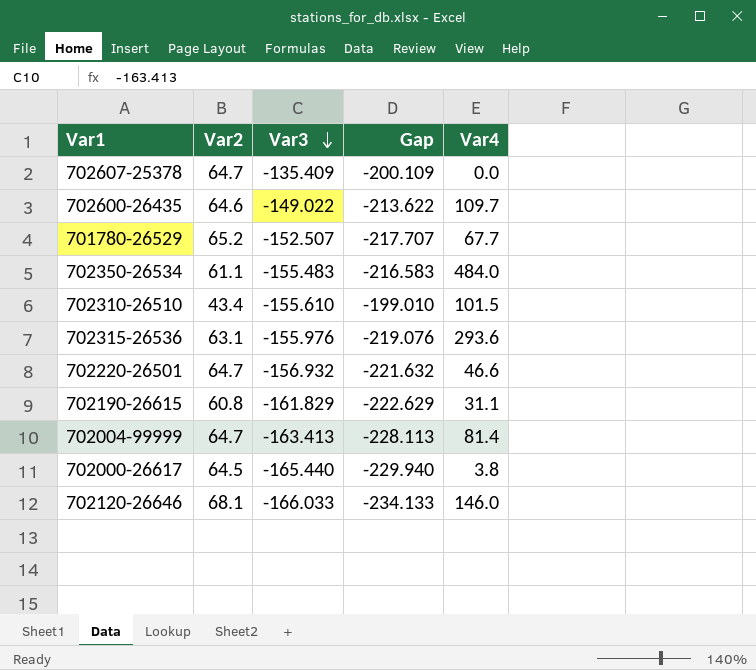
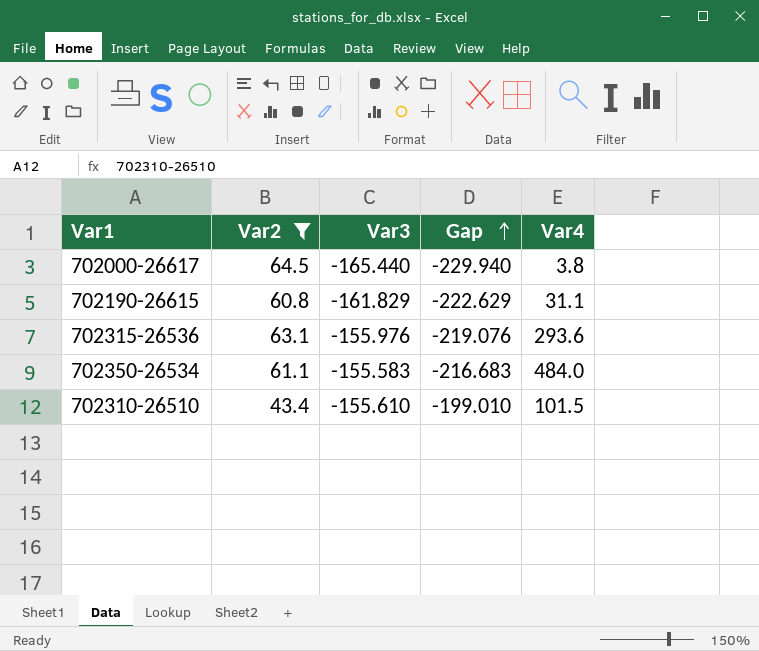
filter: none -> Var2 <= 64.5
row order: Var3 descending -> Gap ascending
702350-26534 | Var3: -155.483 -> -155.583
702350-26534 | Gap: -216.583 -> -216.683

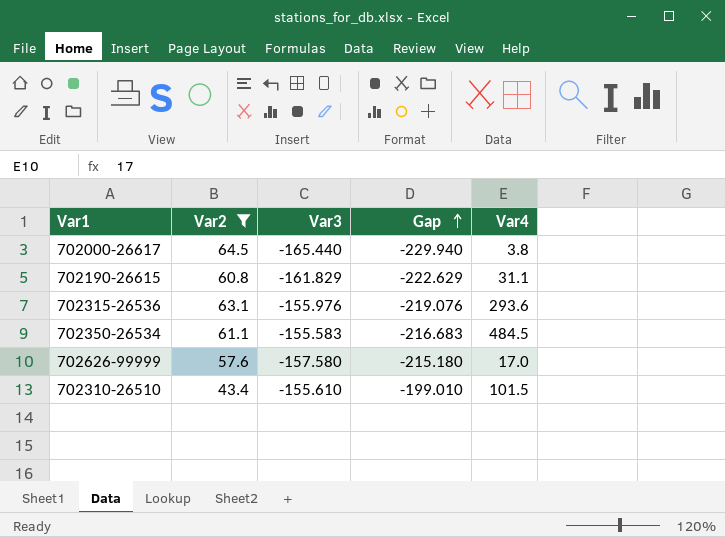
702350-26534 | Var4: 484.0 -> 484.5
row 702626-99999: none -> 57.6 | -157.580 | -215.180 | 17.0

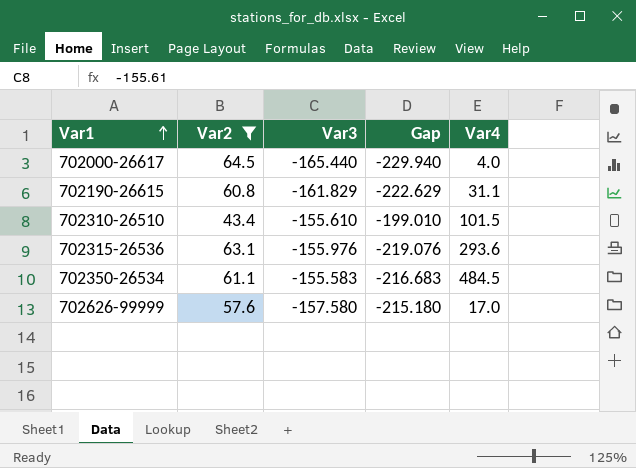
row order: Gap ascending -> Var1 ascending
702000-26617 | Var4: 3.8 -> 4.0

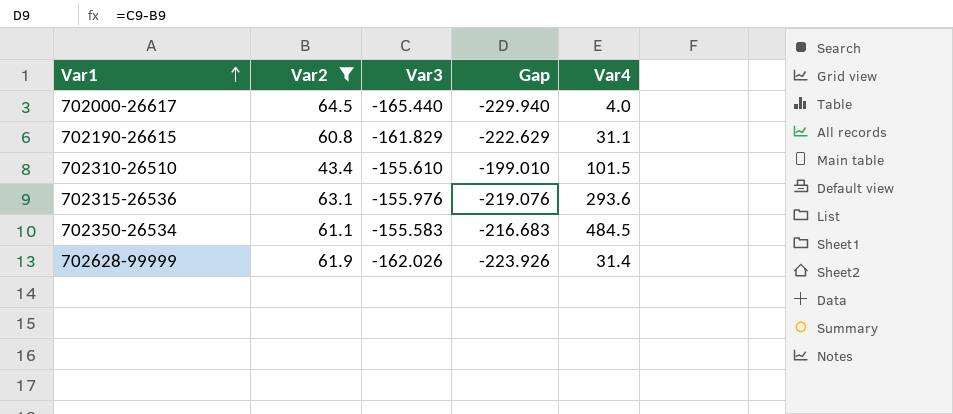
row 702626-99999: 57.6 | -157.580 | -215.180 | 17.0 -> none
row 702628-99999: none -> 61.9 | -162.026 | -223.926 | 31.4

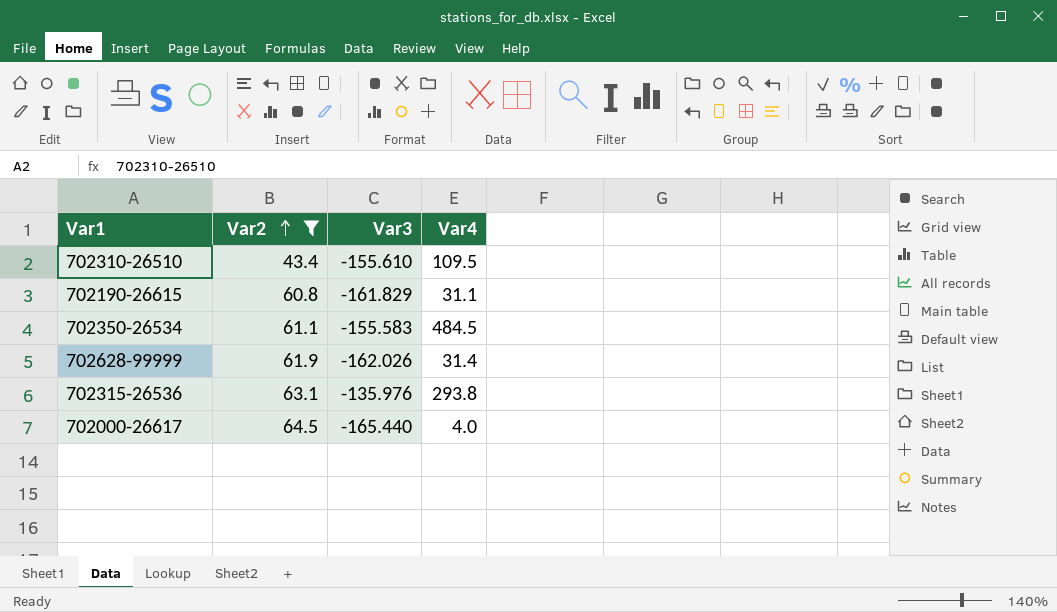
row order: Var1 ascending -> Var2 ascending
column Gap | formula: [Var3] - [Var2] -> none
702310-26510 | Var4: 101.5 -> 109.5
702315-26536 | Var3: -155.976 -> -135.976
702315-26536 | Var4: 293.6 -> 293.8

